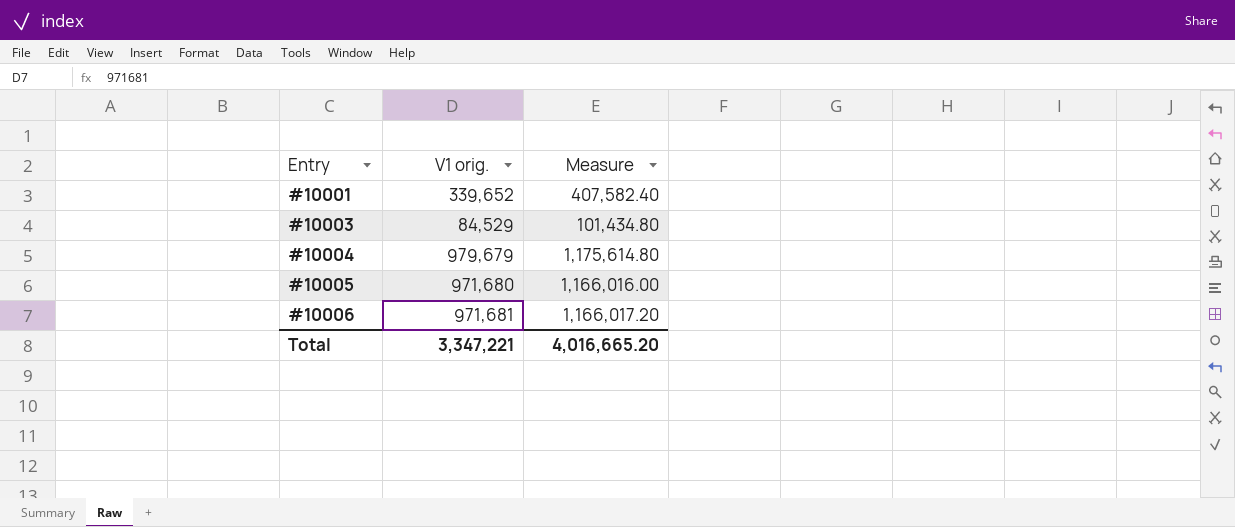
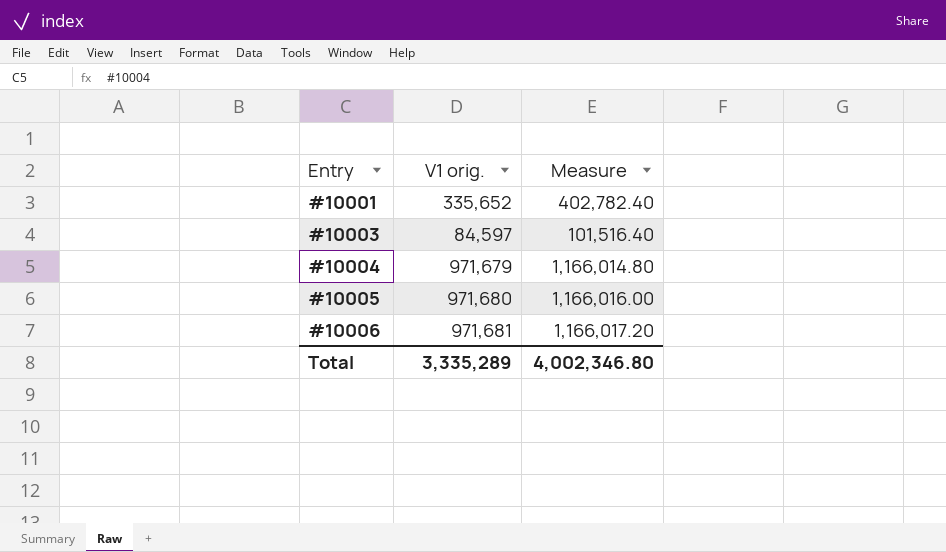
#10001 | V1 orig.: 339,652 -> 335,652
#10001 | Measure: 407,582.40 -> 402,782.40
#10003 | V1 orig.: 84,529 -> 84,597
#10003 | Measure: 101,434.80 -> 101,516.40
#10004 | V1 orig.: 979,679 -> 971,679
#10004 | Measure: 1,175,614.80 -> 1,166,014.80
Total | V1 orig.: 3,347,221 -> 3,335,289
Total | Measure: 4,016,665.20 -> 4,002,346.80

